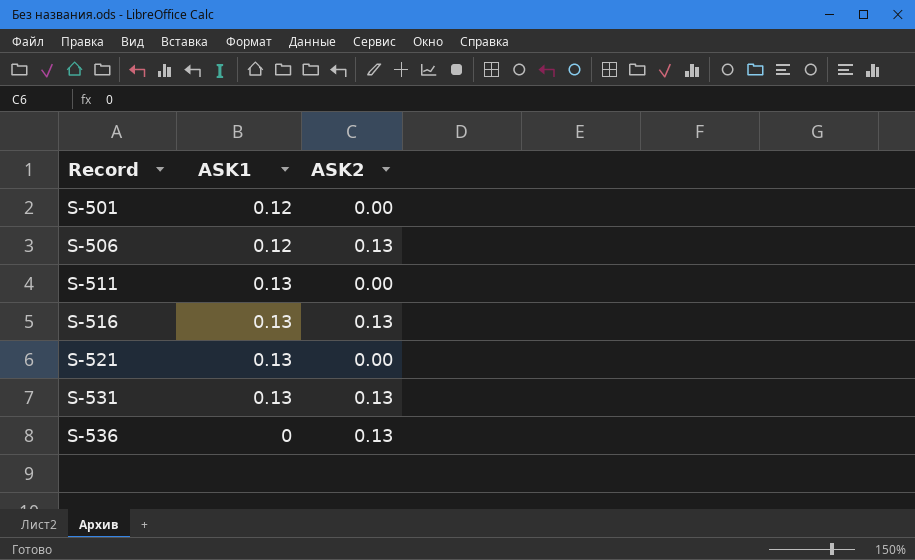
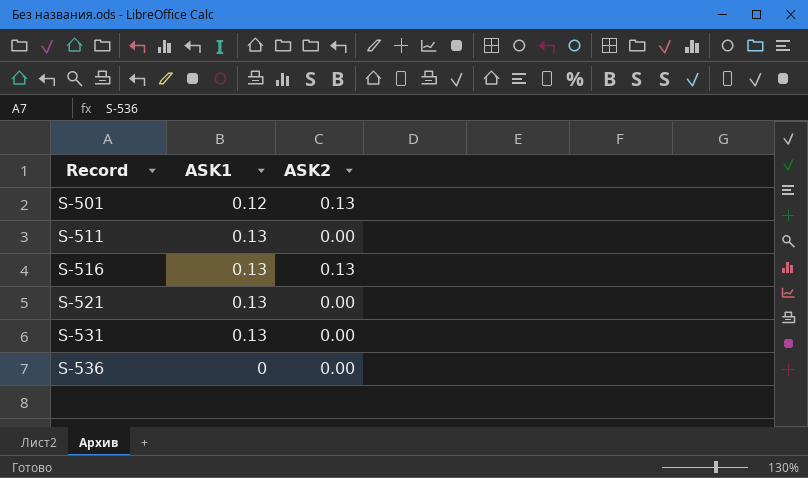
row S-506: 0.12 | 0.13 -> none
S-501 | ASK2: 0.00 -> 0.13
S-531 | ASK2: 0.13 -> 0.00
S-536 | ASK2: 0.13 -> 0.00

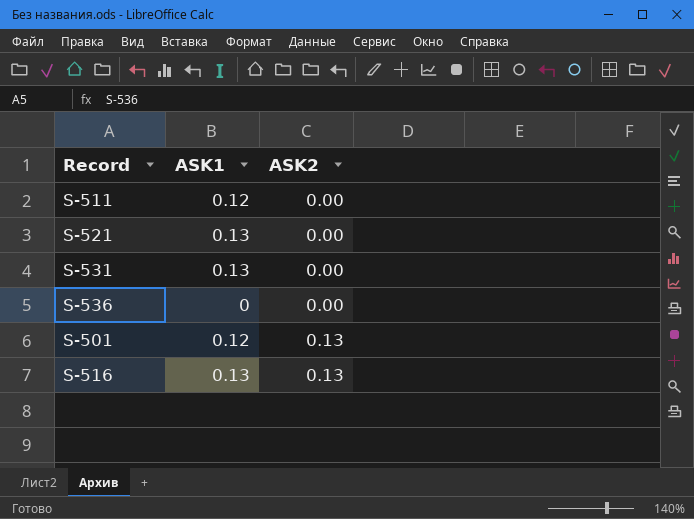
row order: Record ascending -> ASK2 ascending
S-511 | ASK1: 0.13 -> 0.12

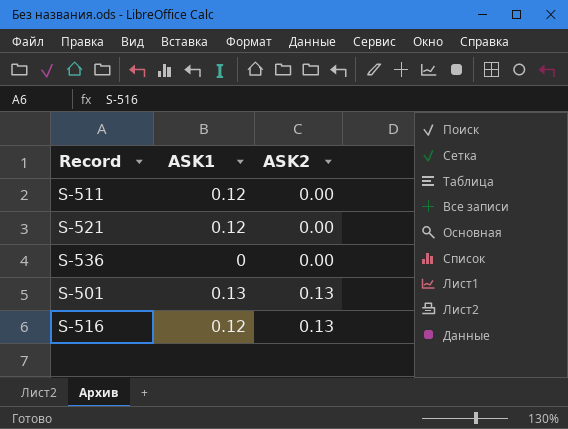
row S-531: 0.13 | 0.00 -> none
S-521 | ASK1: 0.13 -> 0.12
S-501 | ASK1: 0.12 -> 0.13
S-516 | ASK1: 0.13 -> 0.12

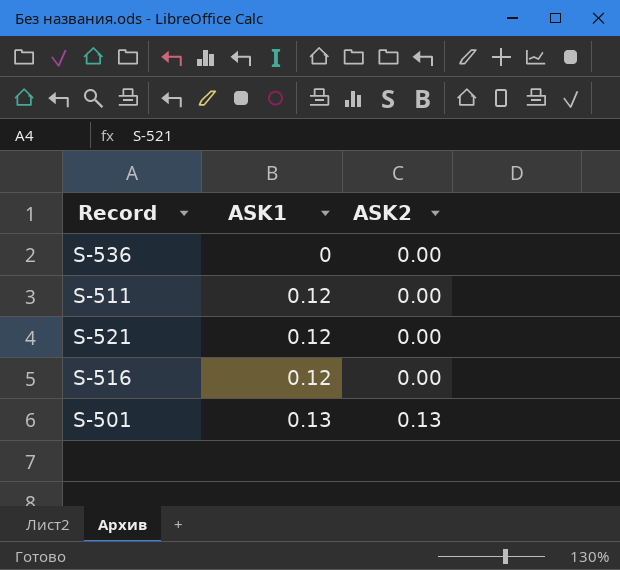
row order: ASK2 ascending -> ASK1 ascending
S-516 | ASK2: 0.13 -> 0.00

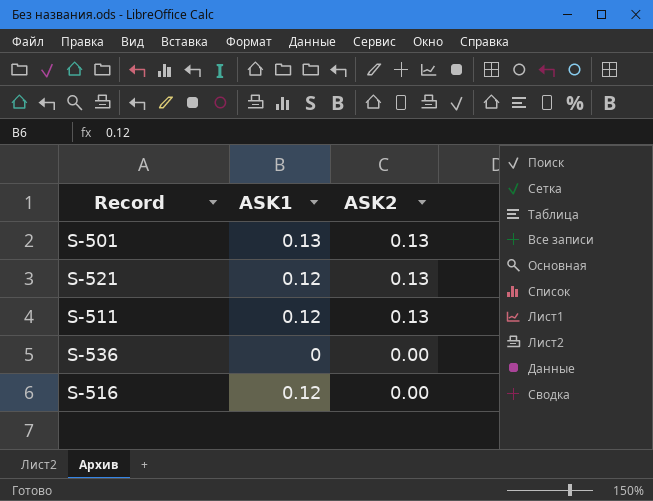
row order: ASK1 ascending -> ASK2 descending
S-521 | ASK2: 0.00 -> 0.13
S-511 | ASK2: 0.00 -> 0.13

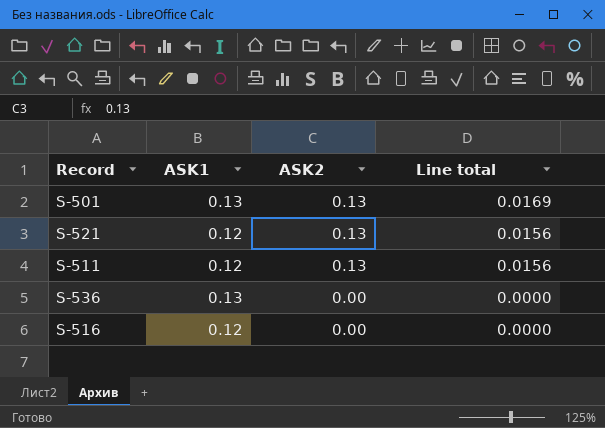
column Line total | formula: none -> [ASK1] * [ASK2]
S-536 | ASK1: 0 -> 0.13

